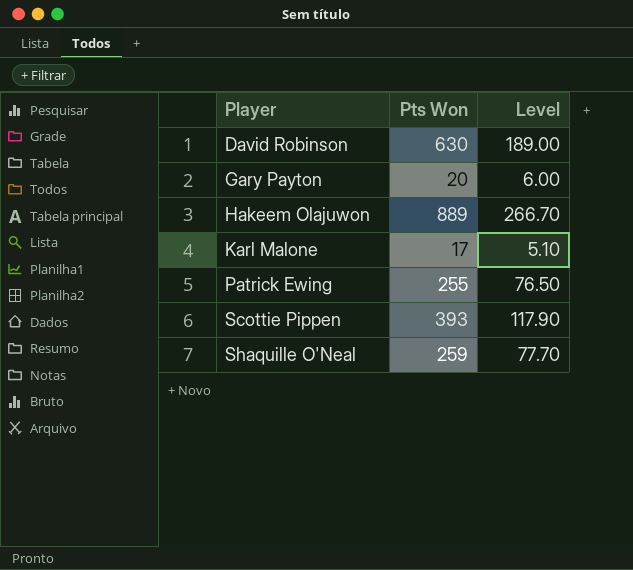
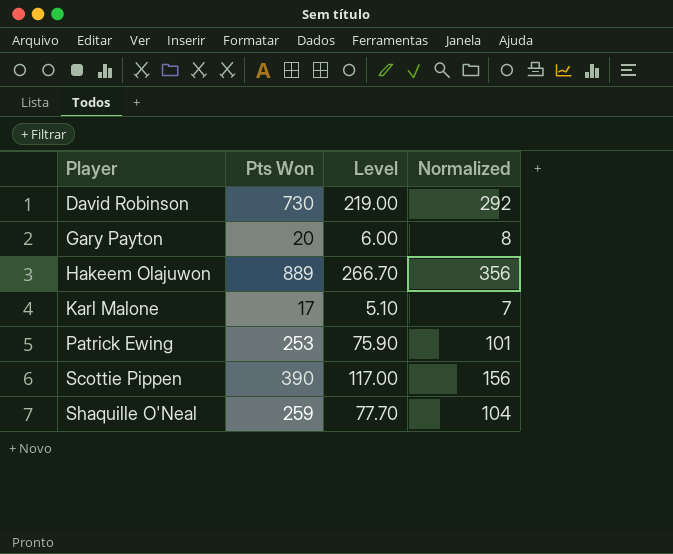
column Normalized | formula: none -> [Pts Won] * 0.4
David Robinson | Pts Won: 630 -> 730
David Robinson | Level: 189.00 -> 219.00
Patrick Ewing | Pts Won: 255 -> 253
Patrick Ewing | Level: 76.50 -> 75.90
Scottie Pippen | Pts Won: 393 -> 390
Scottie Pippen | Level: 117.90 -> 117.00

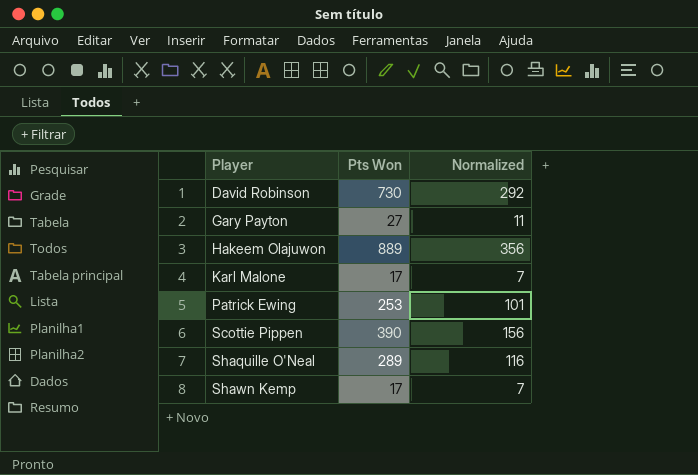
column Level | formula: [Pts Won] * 0.3 -> none
Gary Payton | Pts Won: 20 -> 27
Gary Payton | Normalized: 8 -> 11
Shaquille O'Neal | Pts Won: 259 -> 289
Shaquille O'Neal | Normalized: 104 -> 116
row Shawn Kemp: none -> 17 | 7

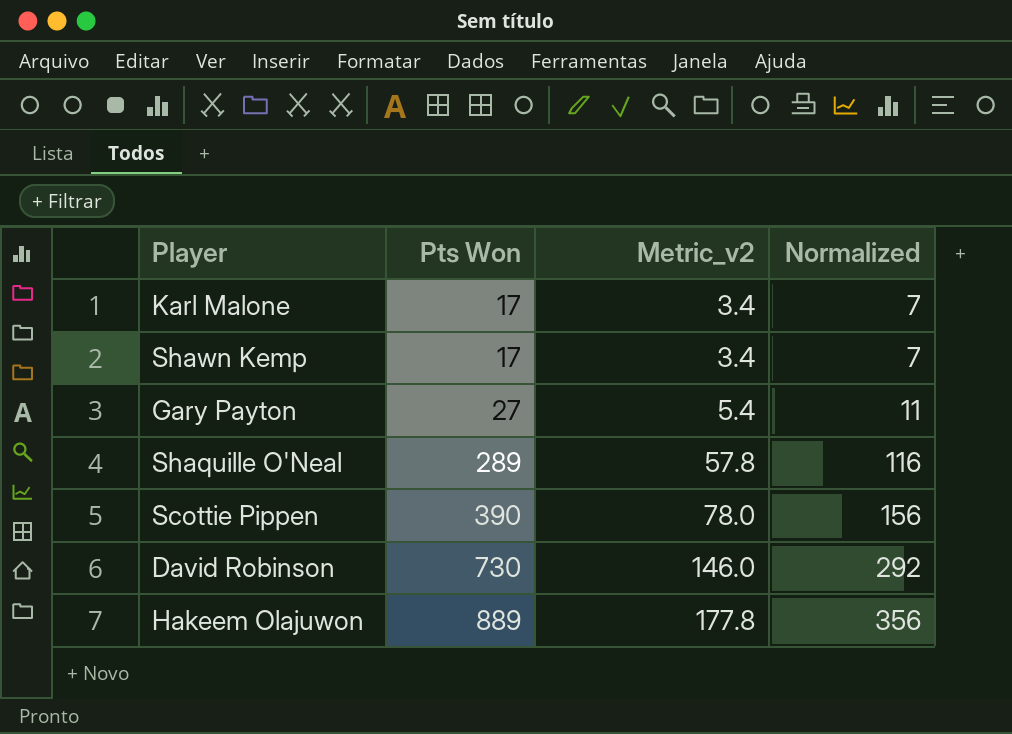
row order: Player ascending -> Pts Won ascending
column Metric_v2 | formula: none -> [Pts Won] * 0.2
row Patrick Ewing: 253 | 101 -> none

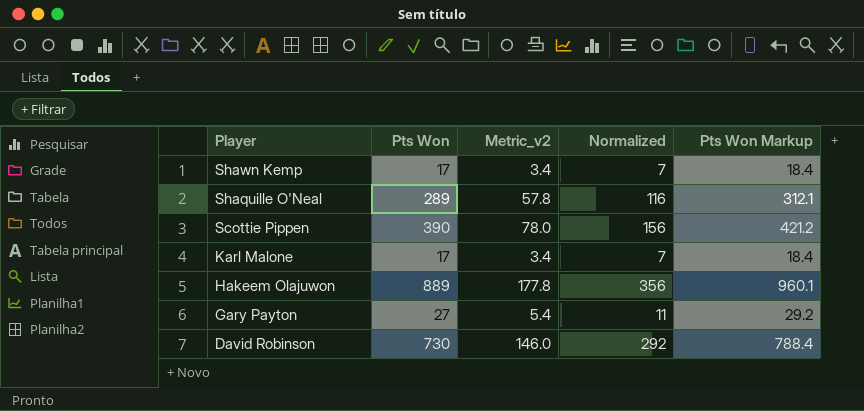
row order: Pts Won ascending -> Player descending
column Pts Won Markup | formula: none -> [Pts Won] * 1.08

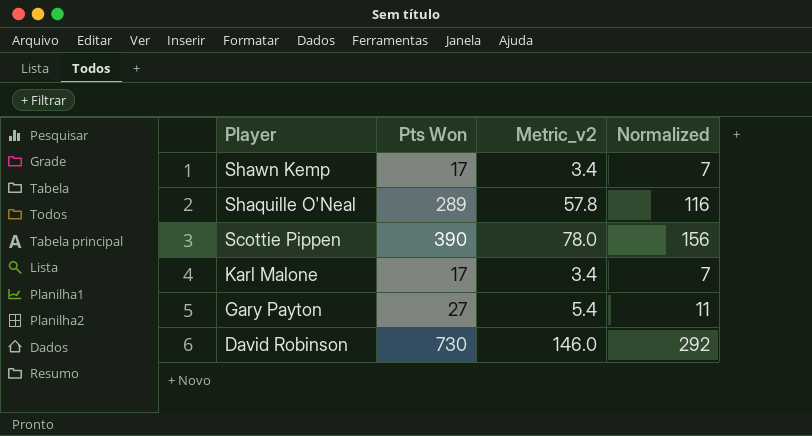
column Pts Won Markup | formula: [Pts Won] * 1.08 -> none
row Hakeem Olajuwon: 889 | 177.8 | 356 | 960.1 -> none

